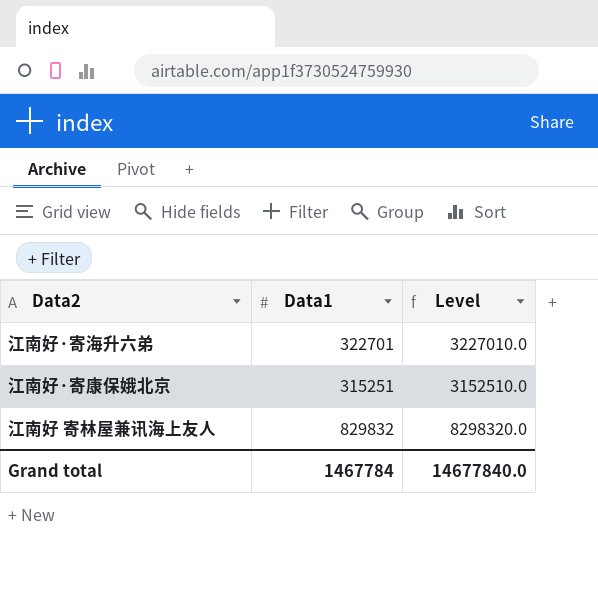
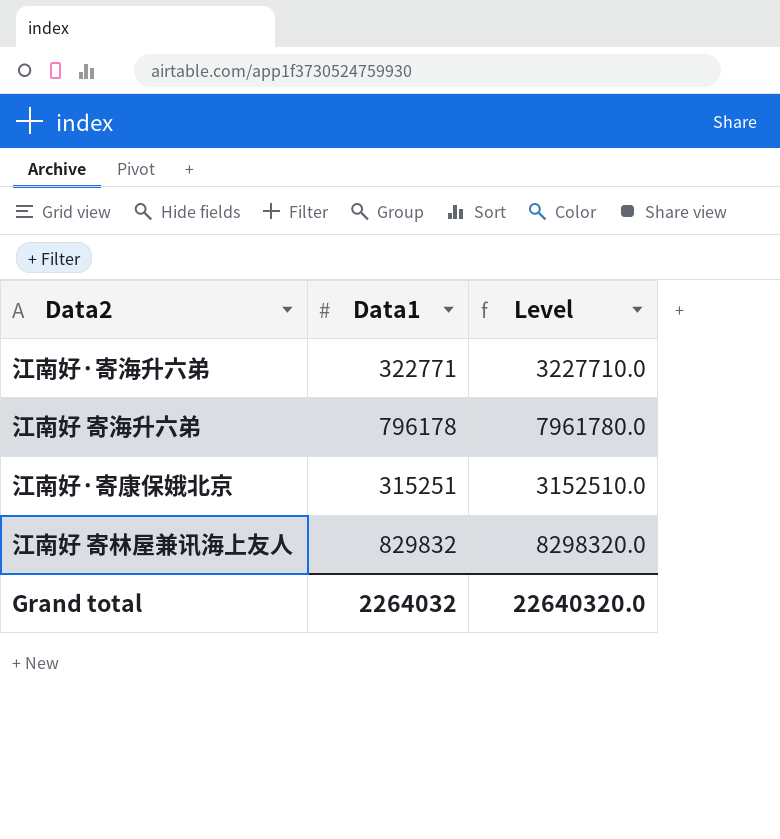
江南好·寄海升六弟 | Data1: 322701 -> 322771
江南好·寄海升六弟 | Level: 3227010.0 -> 3227710.0
row 江南好 寄海升六弟: none -> 796178 | 7961780.0
Grand total | Data1: 1467784 -> 2264032
Grand total | Level: 14677840.0 -> 22640320.0

